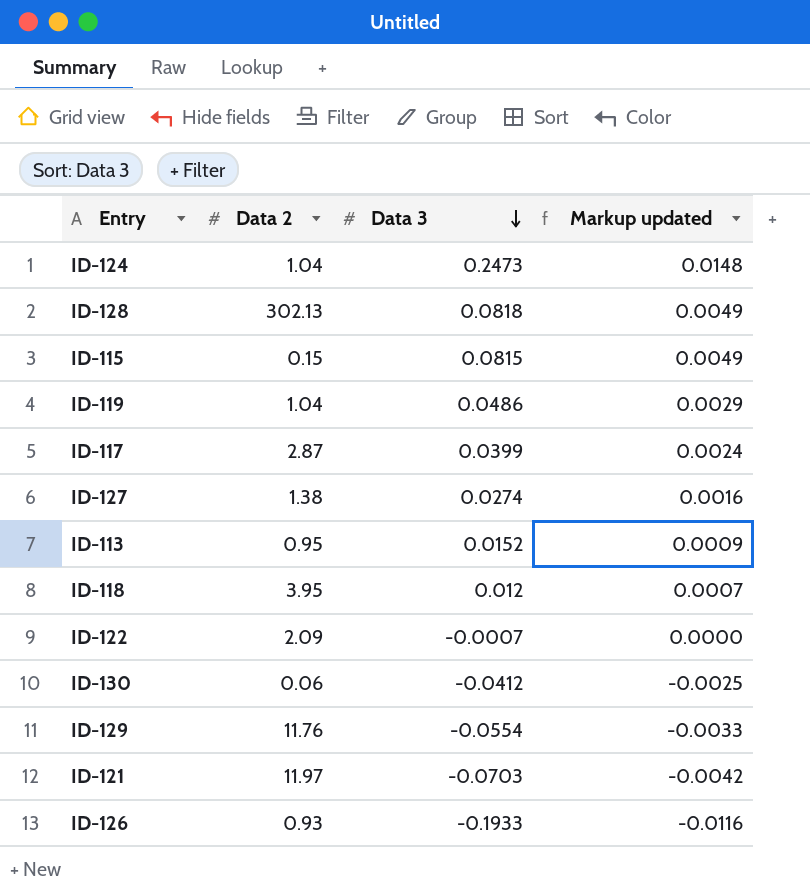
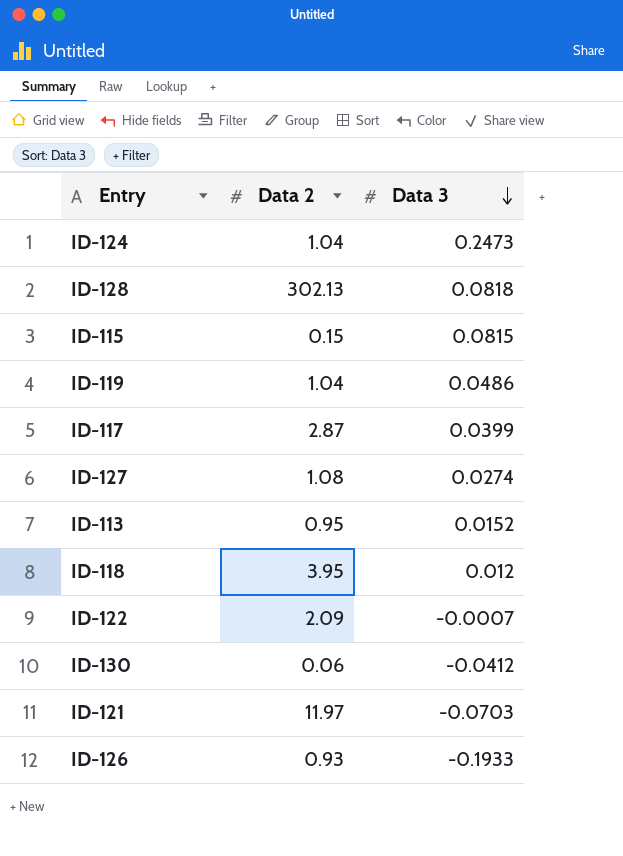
column Markup updated | formula: [Data 3] * 0.06 -> none
row ID-129: 11.76 | -0.0554 | -0.0033 -> none
ID-127 | Data 2: 1.38 -> 1.08

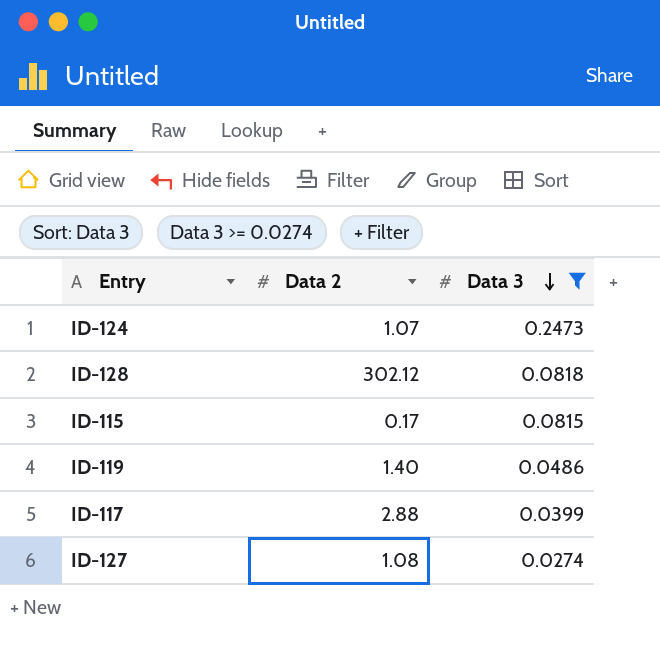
filter: none -> Data 3 >= 0.0274
ID-124 | Data 2: 1.04 -> 1.07
ID-128 | Data 2: 302.13 -> 302.12
ID-115 | Data 2: 0.15 -> 0.17
ID-119 | Data 2: 1.04 -> 1.40
ID-117 | Data 2: 2.87 -> 2.88

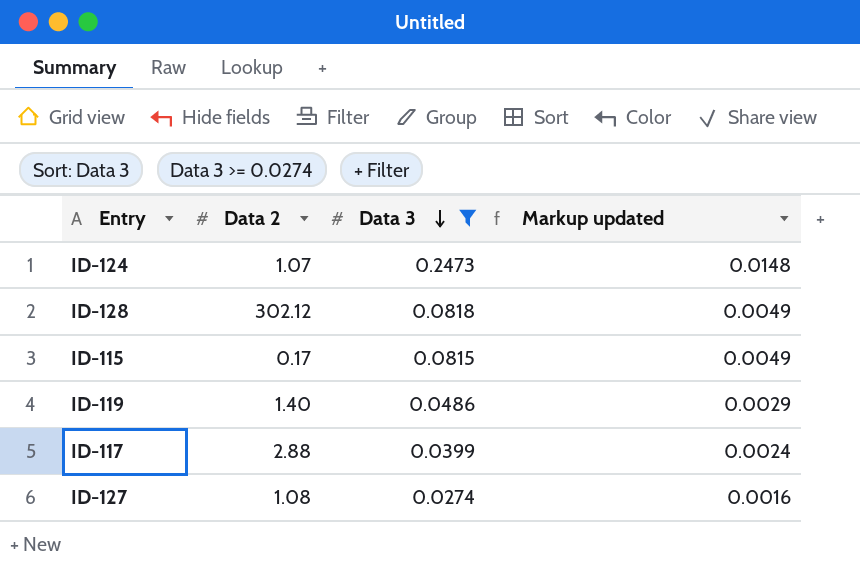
column Markup updated | formula: none -> [Data 3] * 0.06

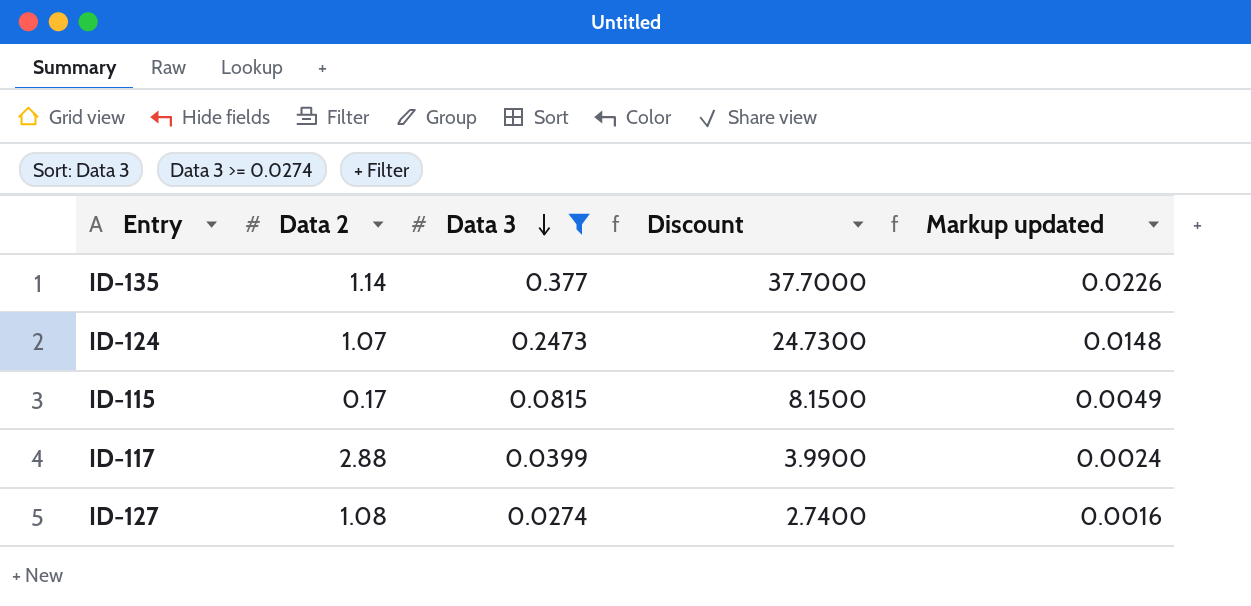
column Discount | formula: none -> [Data 3] * 100
row ID-128: 302.12 | 0.0818 | 0.0049 -> none
row ID-119: 1.40 | 0.0486 | 0.0029 -> none
row ID-135: none -> 1.14 | 0.377 | 37.7000 | 0.0226

